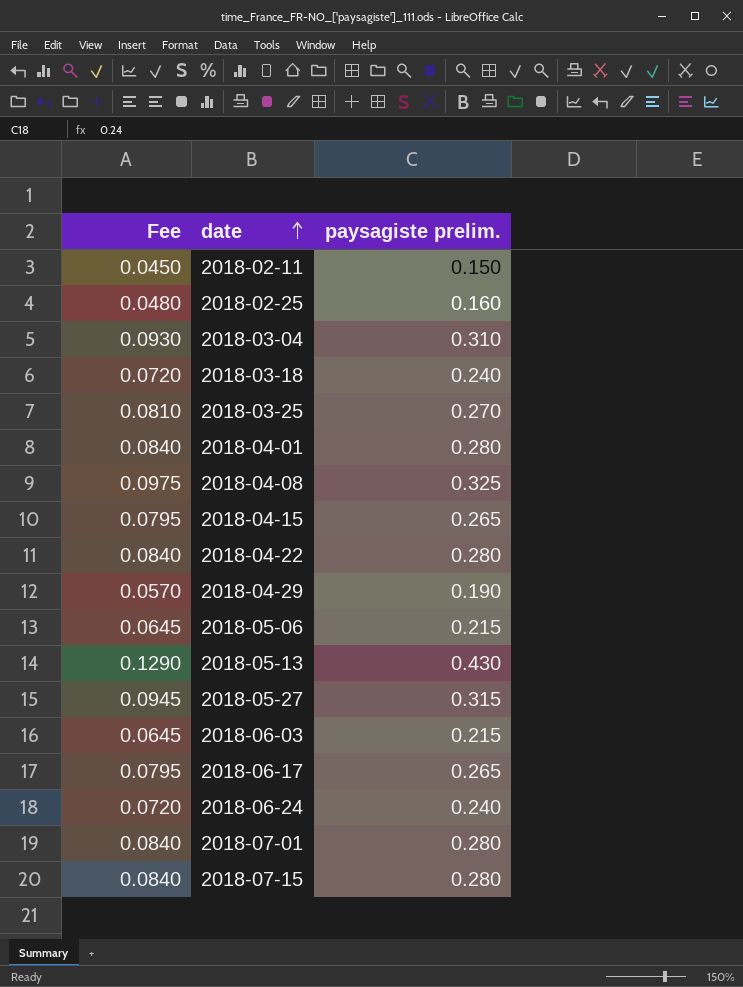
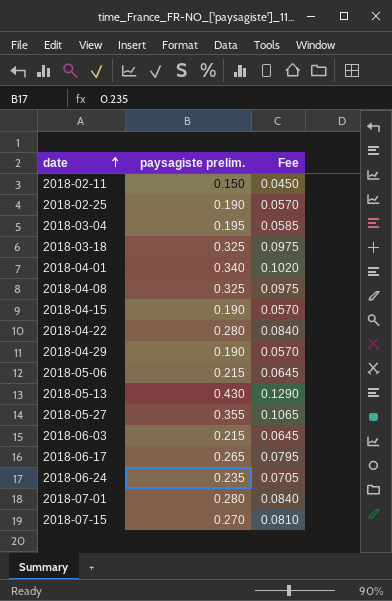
column Fee | position: 1 -> 3
row 2018-03-25: 0.0810 | 0.270 -> none
2018-02-25 | paysagiste prelim.: 0.160 -> 0.190
2018-02-25 | Fee: 0.0480 -> 0.0570
2018-03-04 | paysagiste prelim.: 0.310 -> 0.195
2018-03-04 | Fee: 0.0930 -> 0.0585
2018-03-18 | paysagiste prelim.: 0.240 -> 0.325
2018-03-18 | Fee: 0.0720 -> 0.0975
2018-04-01 | paysagiste prelim.: 0.280 -> 0.340
2018-04-01 | Fee: 0.0840 -> 0.1020
2018-04-15 | paysagiste prelim.: 0.265 -> 0.190
2018-04-15 | Fee: 0.0795 -> 0.0570
2018-05-27 | paysagiste prelim.: 0.315 -> 0.355
2018-05-27 | Fee: 0.0945 -> 0.1065
2018-06-24 | paysagiste prelim.: 0.240 -> 0.235
2018-06-24 | Fee: 0.0720 -> 0.0705
2018-07-15 | paysagiste prelim.: 0.280 -> 0.270
2018-07-15 | Fee: 0.0840 -> 0.0810

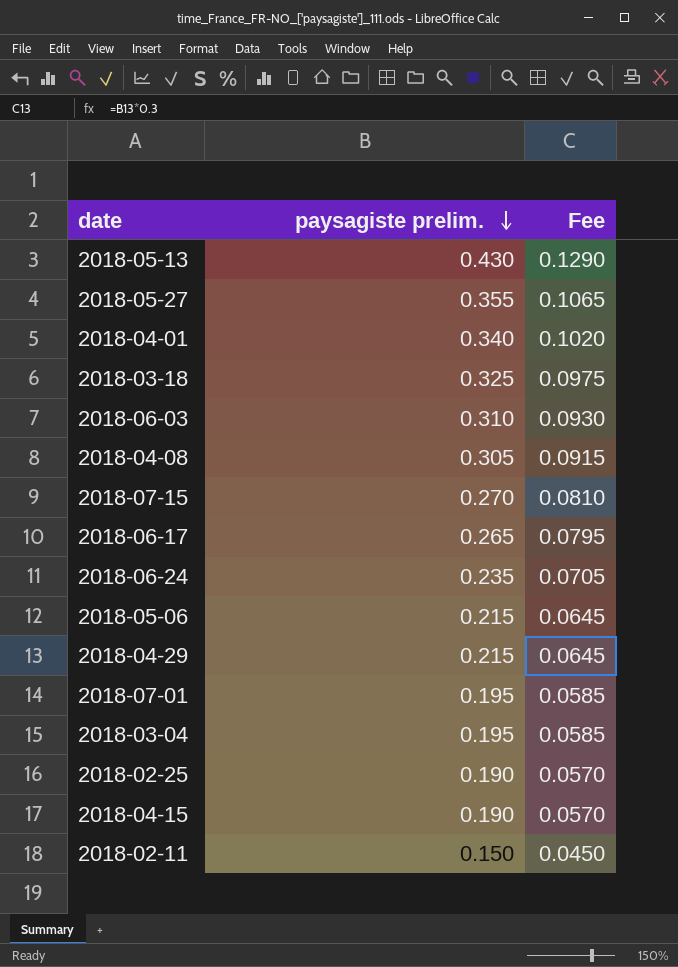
row order: date ascending -> paysagiste prelim. descending
row 2018-04-22: 0.280 | 0.0840 -> none
2018-06-03 | paysagiste prelim.: 0.215 -> 0.310
2018-06-03 | Fee: 0.0645 -> 0.0930
2018-04-08 | paysagiste prelim.: 0.325 -> 0.305
2018-04-08 | Fee: 0.0975 -> 0.0915
2018-04-29 | paysagiste prelim.: 0.190 -> 0.215
2018-04-29 | Fee: 0.0570 -> 0.0645
2018-07-01 | paysagiste prelim.: 0.280 -> 0.195
2018-07-01 | Fee: 0.0840 -> 0.0585

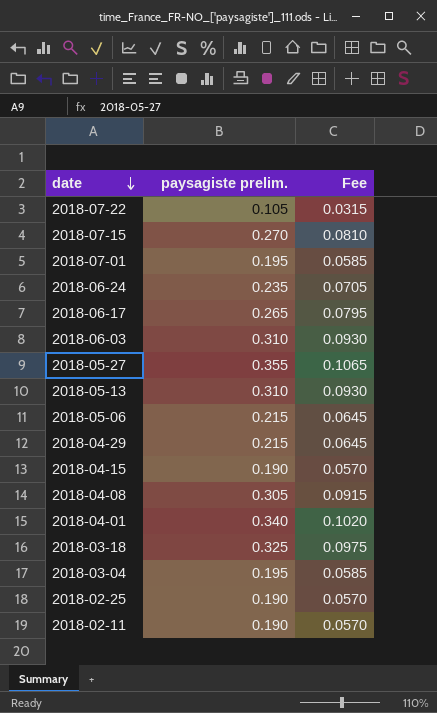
row order: paysagiste prelim. descending -> date descending
row 2018-07-22: none -> 0.105 | 0.0315
2018-05-13 | paysagiste prelim.: 0.430 -> 0.310
2018-05-13 | Fee: 0.1290 -> 0.0930
2018-02-11 | paysagiste prelim.: 0.150 -> 0.190
2018-02-11 | Fee: 0.0450 -> 0.0570

